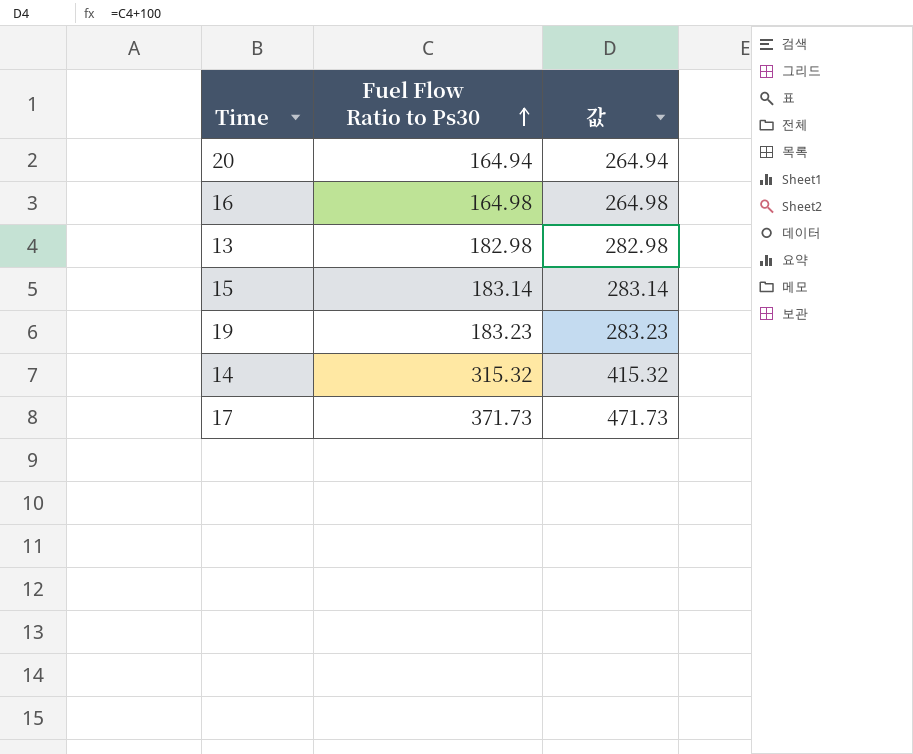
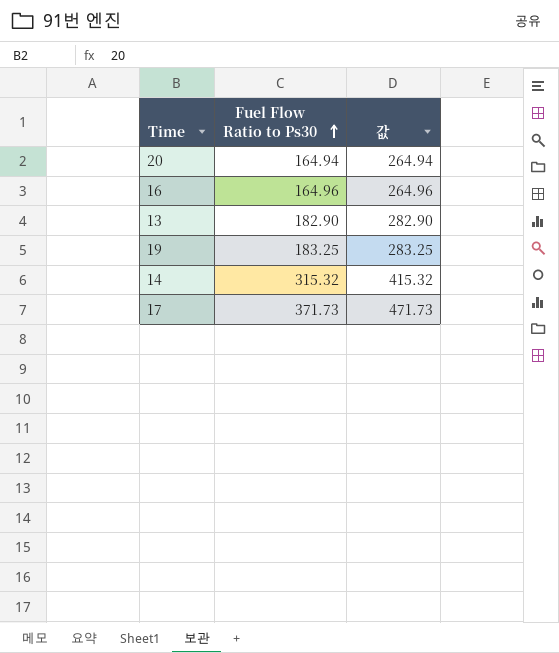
row 15: 183.14 | 283.14 -> none
16 | Fuel Flow Ratio to Ps30: 164.98 -> 164.96
16 | 값: 264.98 -> 264.96
13 | Fuel Flow Ratio to Ps30: 182.98 -> 182.90
13 | 값: 282.98 -> 282.90
19 | Fuel Flow Ratio to Ps30: 183.23 -> 183.25
19 | 값: 283.23 -> 283.25

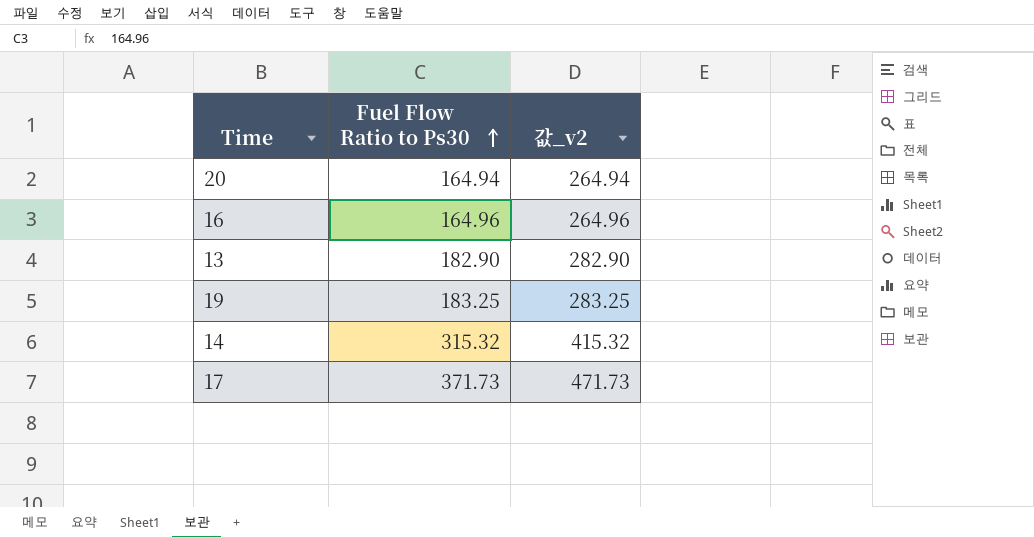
column name: 값 -> 값_v2

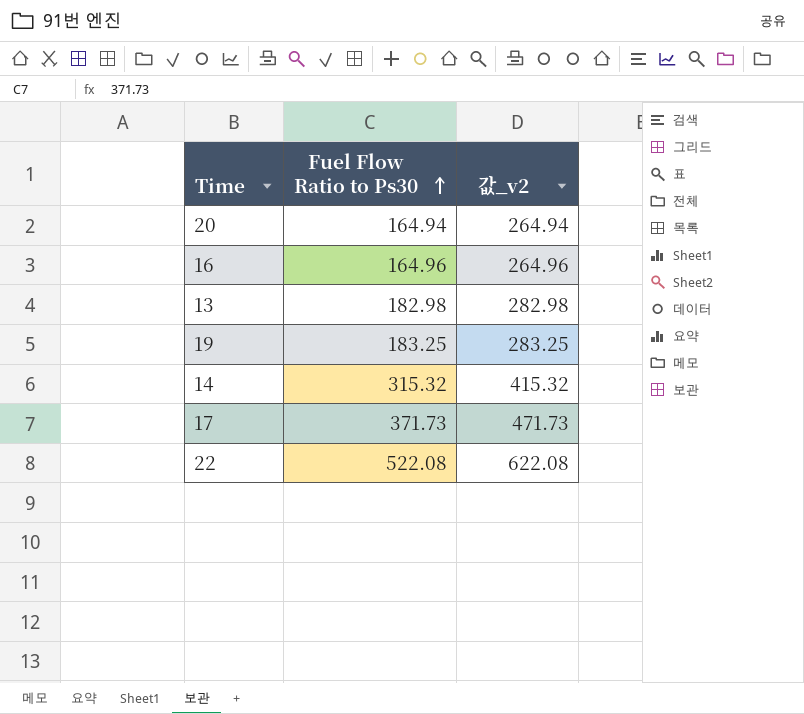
13 | Fuel Flow Ratio to Ps30: 182.90 -> 182.98
13 | 값_v2: 282.90 -> 282.98
row 22: none -> 522.08 | 622.08

